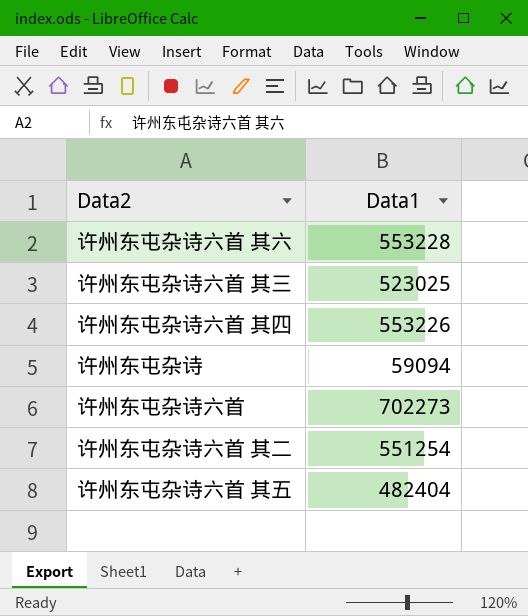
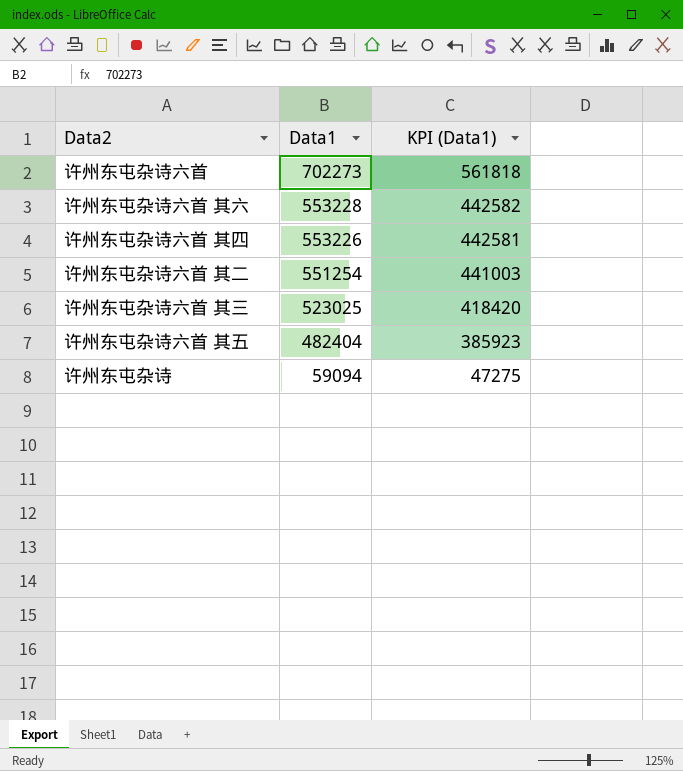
row order: none -> Data1 descending
column KPI (Data1) | formula: none -> [Data1] * 0.8

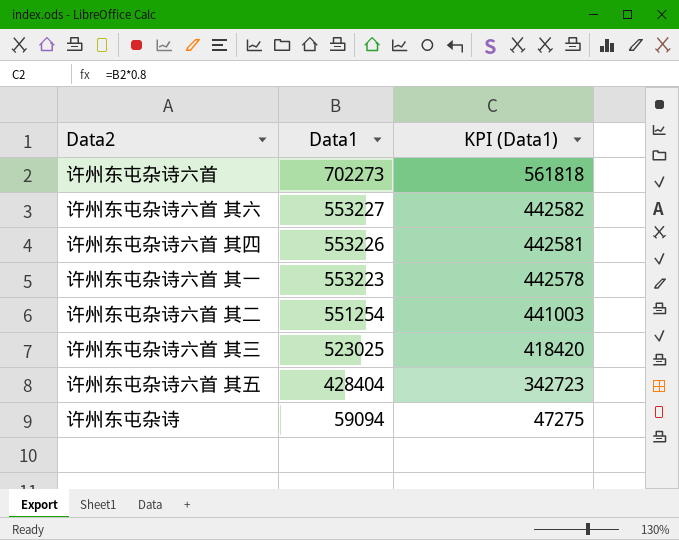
许州东屯杂诗六首 其六 | Data1: 553228 -> 553227
row 许州东屯杂诗六首 其一: none -> 553223 | 442578
许州东屯杂诗六首 其五 | Data1: 482404 -> 428404
许州东屯杂诗六首 其五 | KPI (Data1): 385923 -> 342723

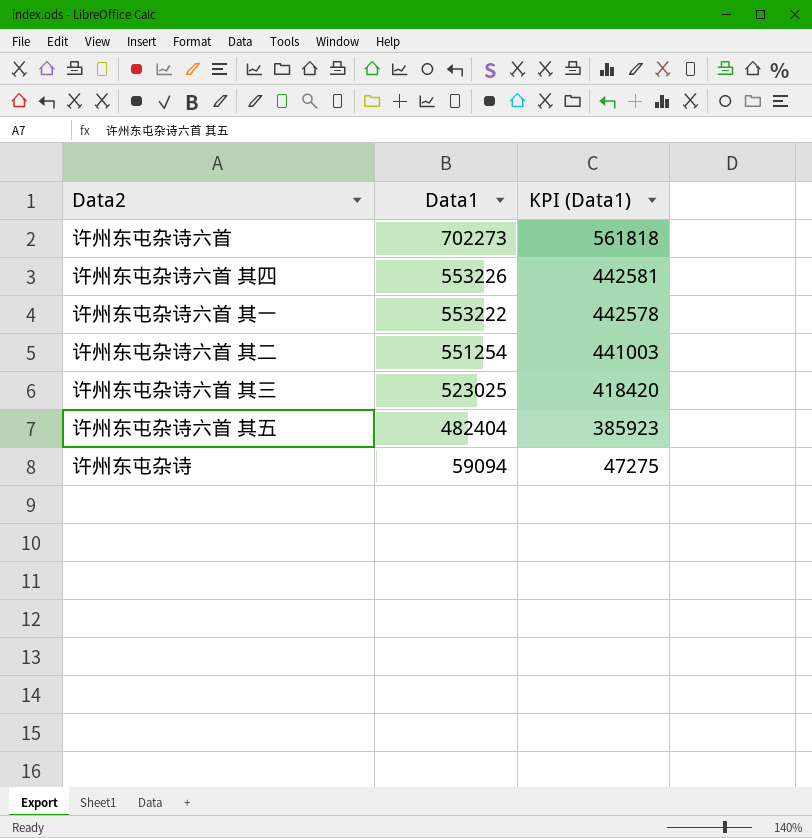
row 许州东屯杂诗六首 其六: 553227 | 442582 -> none
许州东屯杂诗六首 其一 | Data1: 553223 -> 553222
许州东屯杂诗六首 其五 | Data1: 428404 -> 482404
许州东屯杂诗六首 其五 | KPI (Data1): 342723 -> 385923

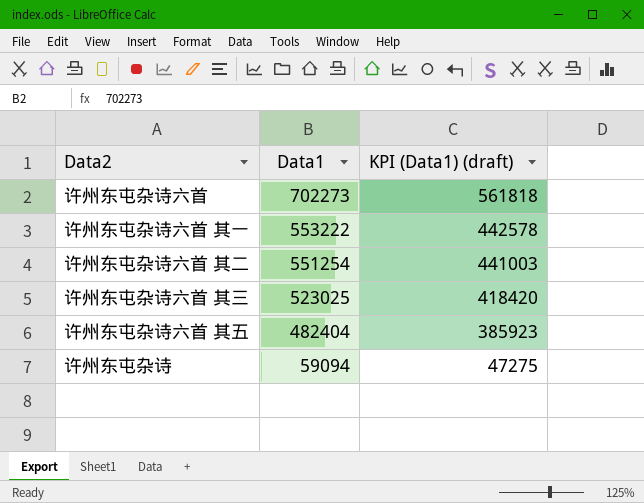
column name: KPI (Data1) -> KPI (Data1) (draft)
row 许州东屯杂诗六首 其四: 553226 | 442581 -> none

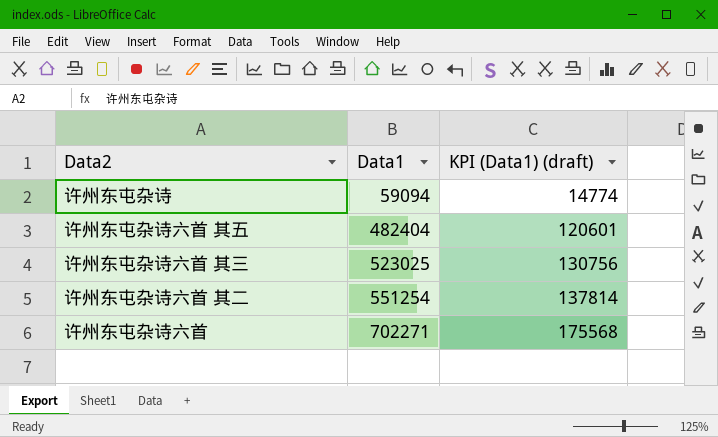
row order: Data1 descending -> Data1 ascending
column KPI (Data1) (draft) | formula: [Data1] * 0.8 -> [Data1] * 0.25
row 许州东屯杂诗六首 其一: 553222 | 442578 -> none
许州东屯杂诗六首 | Data1: 702273 -> 702271

